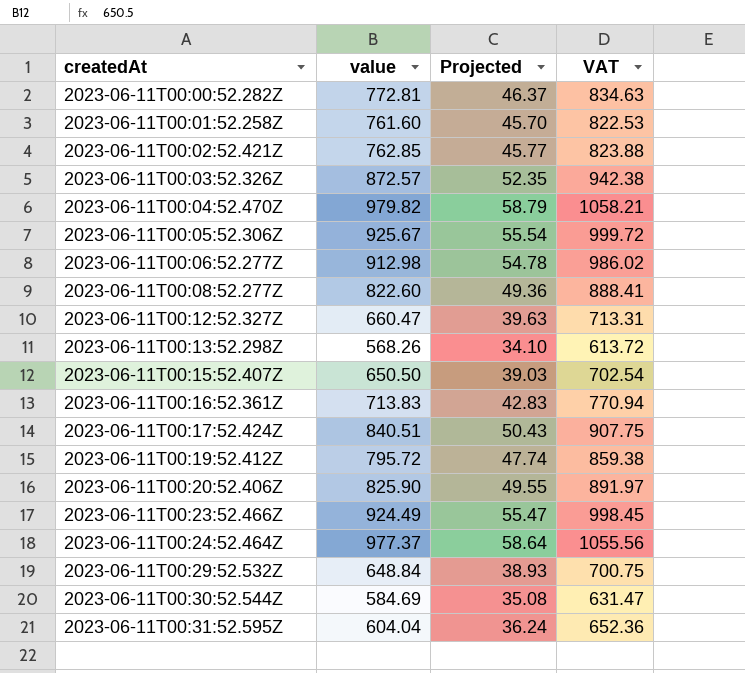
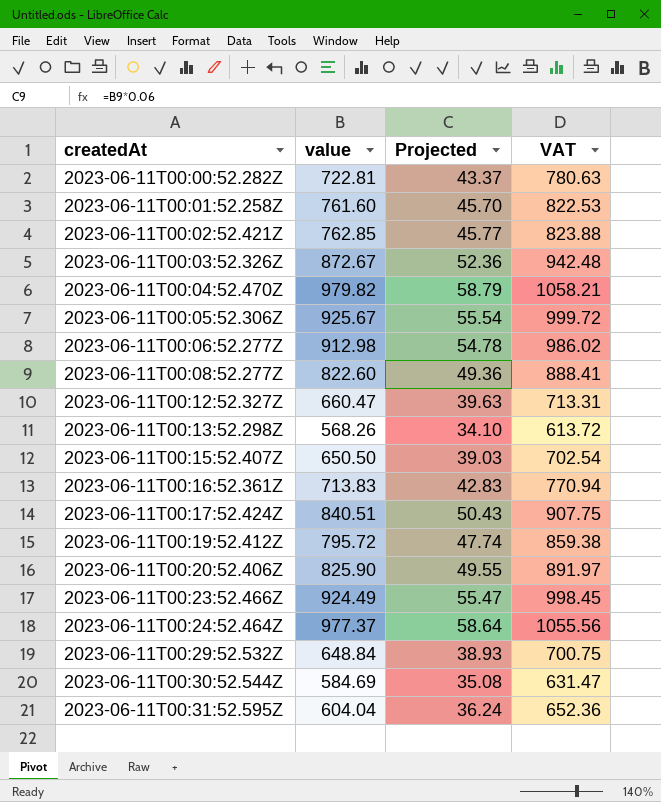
2023-06-11T00:00:52.282Z | value: 772.81 -> 722.81
2023-06-11T00:00:52.282Z | Projected: 46.37 -> 43.37
2023-06-11T00:00:52.282Z | VAT: 834.63 -> 780.63
2023-06-11T00:03:52.326Z | value: 872.57 -> 872.67
2023-06-11T00:03:52.326Z | Projected: 52.35 -> 52.36
2023-06-11T00:03:52.326Z | VAT: 942.38 -> 942.48

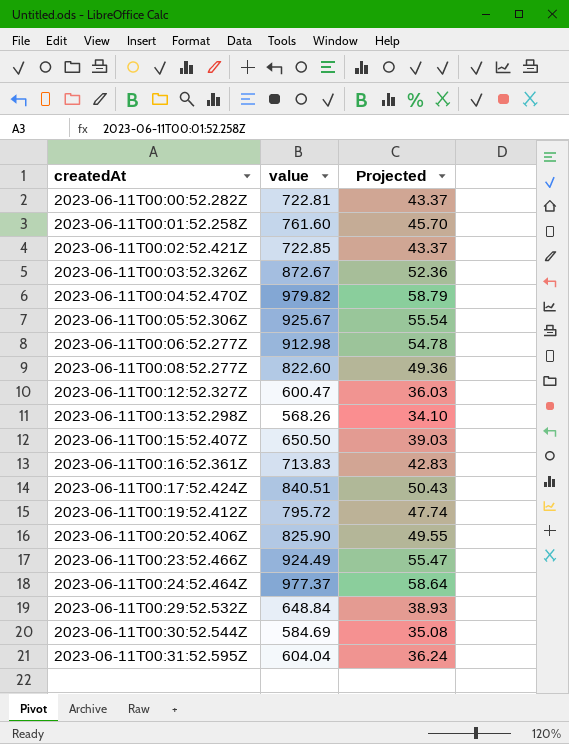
column VAT | formula: [value] * 1.08 -> none
2023-06-11T00:02:52.421Z | value: 762.85 -> 722.85
2023-06-11T00:02:52.421Z | Projected: 45.77 -> 43.37
2023-06-11T00:12:52.327Z | value: 660.47 -> 600.47
2023-06-11T00:12:52.327Z | Projected: 39.63 -> 36.03

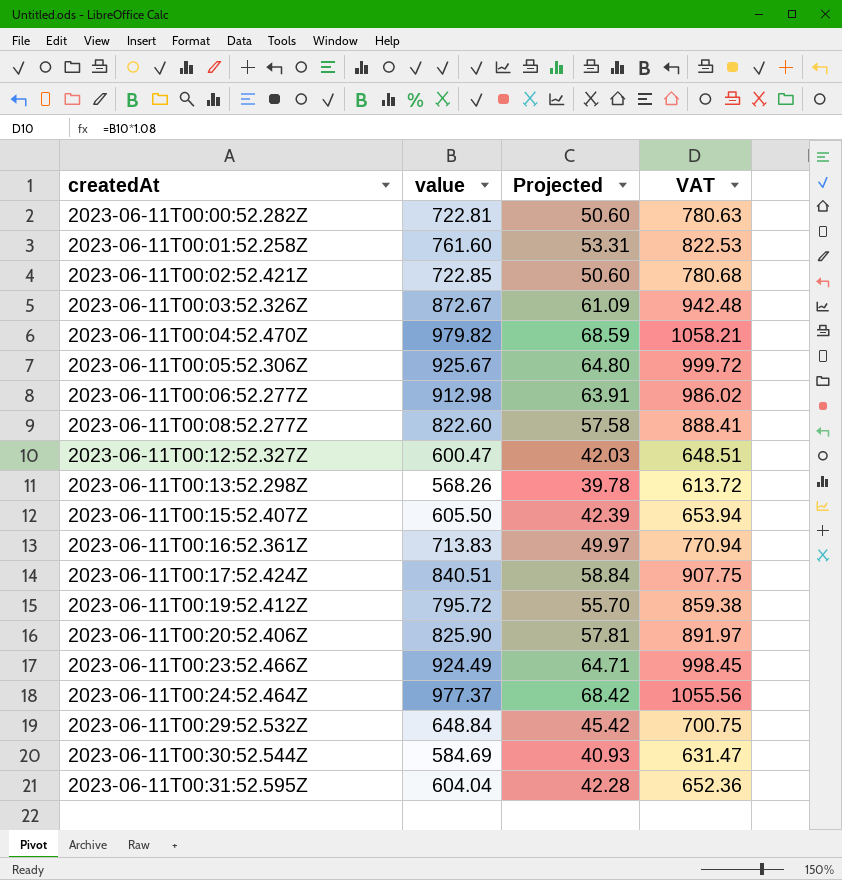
column Projected | formula: [value] * 0.06 -> [value] * 0.07
column VAT | formula: none -> [value] * 1.08
2023-06-11T00:15:52.407Z | value: 650.50 -> 605.50

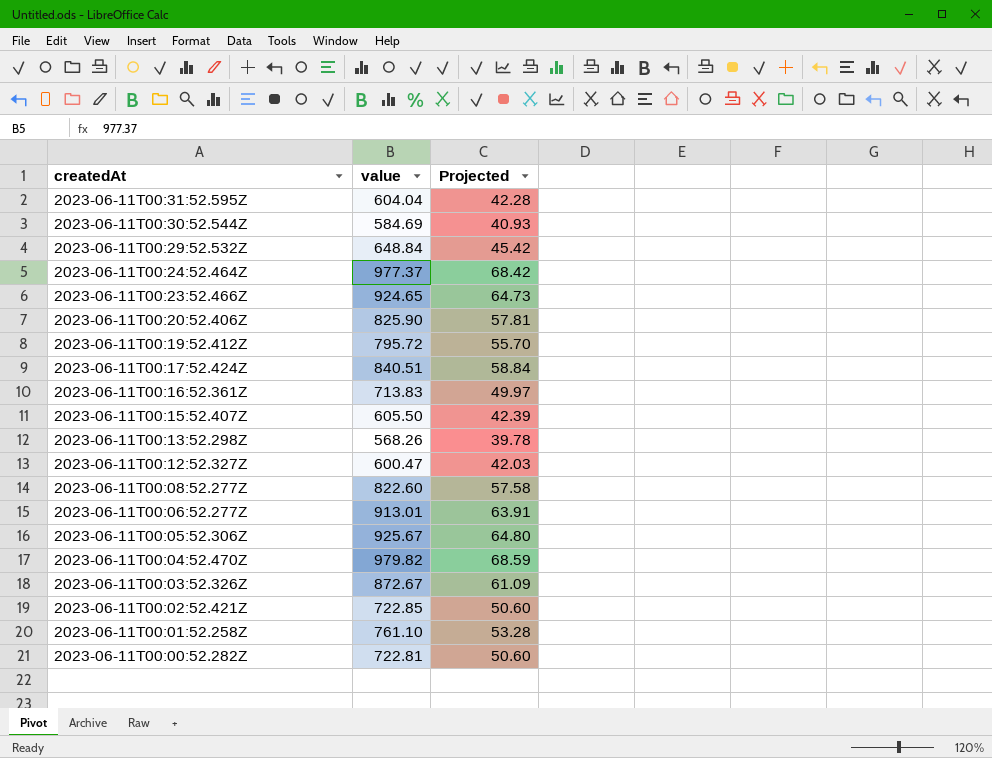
row order: createdAt ascending -> createdAt descending
column VAT | formula: [value] * 1.08 -> none
2023-06-11T00:23:52.466Z | value: 924.49 -> 924.65
2023-06-11T00:23:52.466Z | Projected: 64.71 -> 64.73
2023-06-11T00:06:52.277Z | value: 912.98 -> 913.01
2023-06-11T00:01:52.258Z | value: 761.60 -> 761.10
2023-06-11T00:01:52.258Z | Projected: 53.31 -> 53.28

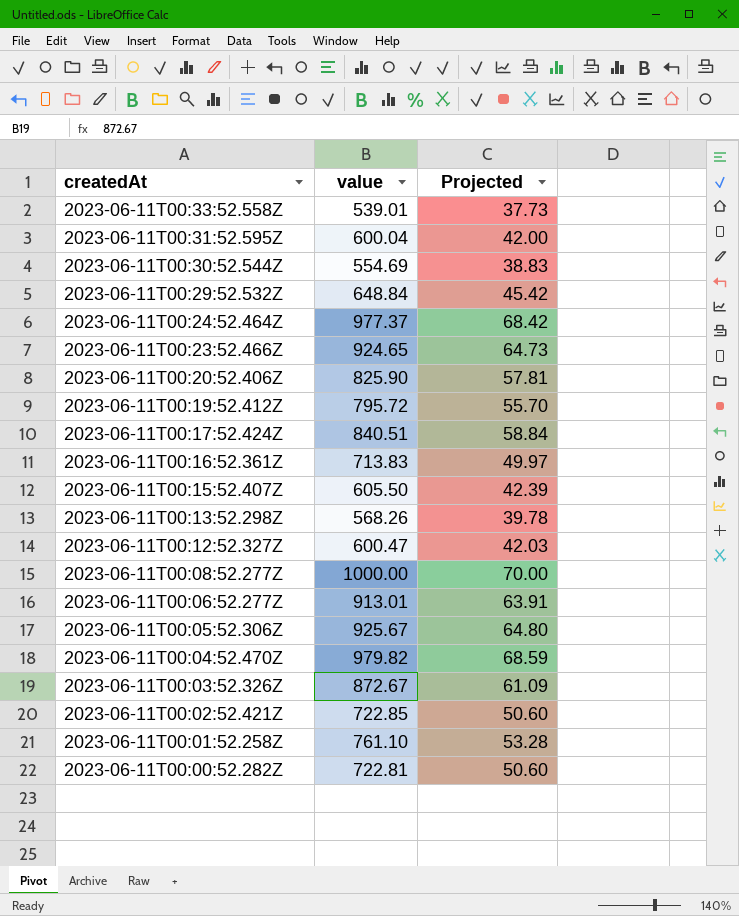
row 2023-06-11T00:33:52.558Z: none -> 539.01 | 37.73
2023-06-11T00:31:52.595Z | value: 604.04 -> 600.04
2023-06-11T00:31:52.595Z | Projected: 42.28 -> 42.00
2023-06-11T00:30:52.544Z | value: 584.69 -> 554.69
2023-06-11T00:30:52.544Z | Projected: 40.93 -> 38.83
2023-06-11T00:08:52.277Z | value: 822.60 -> 1000.00
2023-06-11T00:08:52.277Z | Projected: 57.58 -> 70.00

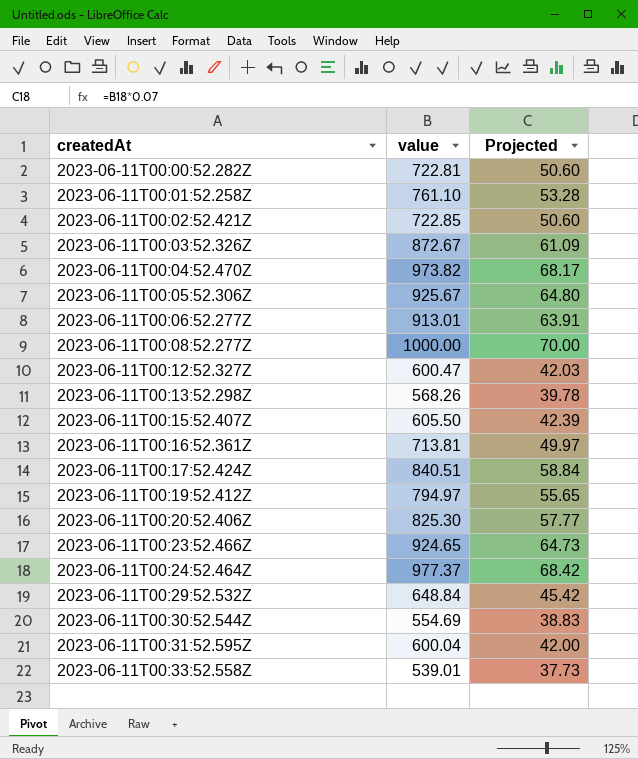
row order: createdAt descending -> createdAt ascending
2023-06-11T00:04:52.470Z | value: 979.82 -> 973.82
2023-06-11T00:04:52.470Z | Projected: 68.59 -> 68.17
2023-06-11T00:16:52.361Z | value: 713.83 -> 713.81
2023-06-11T00:19:52.412Z | value: 795.72 -> 794.97
2023-06-11T00:19:52.412Z | Projected: 55.70 -> 55.65
2023-06-11T00:20:52.406Z | value: 825.90 -> 825.30
2023-06-11T00:20:52.406Z | Projected: 57.81 -> 57.77

